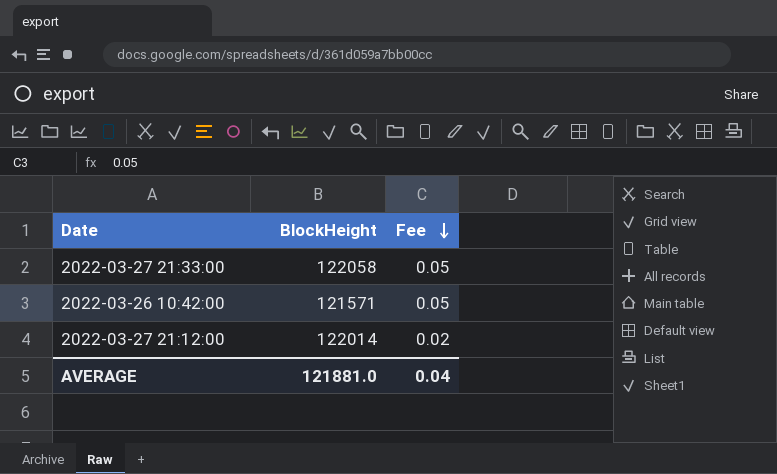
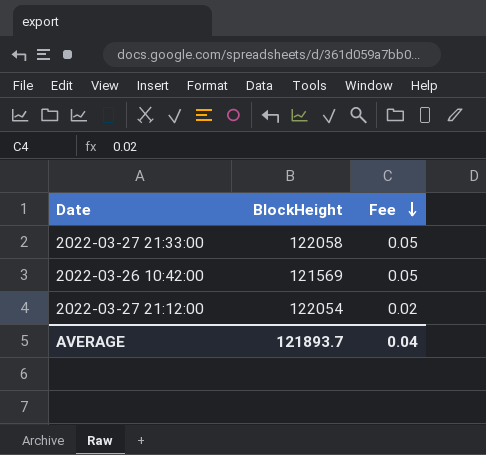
2022-03-26 10:42:00 | BlockHeight: 121571 -> 121569
2022-03-27 21:12:00 | BlockHeight: 122014 -> 122054
AVERAGE | BlockHeight: 121881.0 -> 121893.7

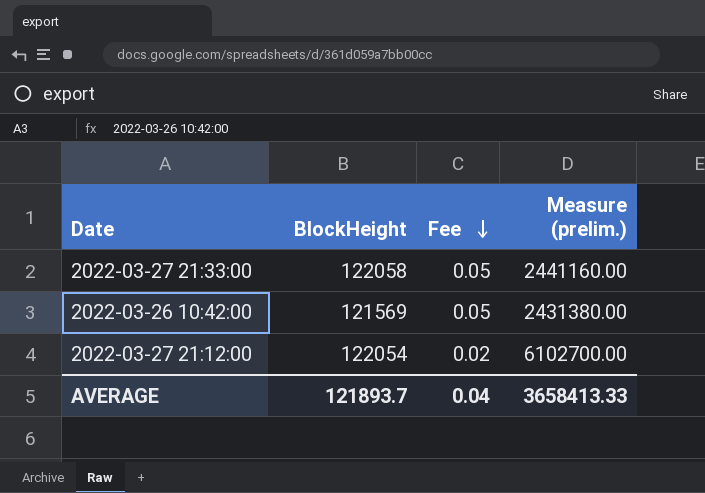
column Measure (prelim.) | formula: none -> [BlockHeight] / [Fee]

